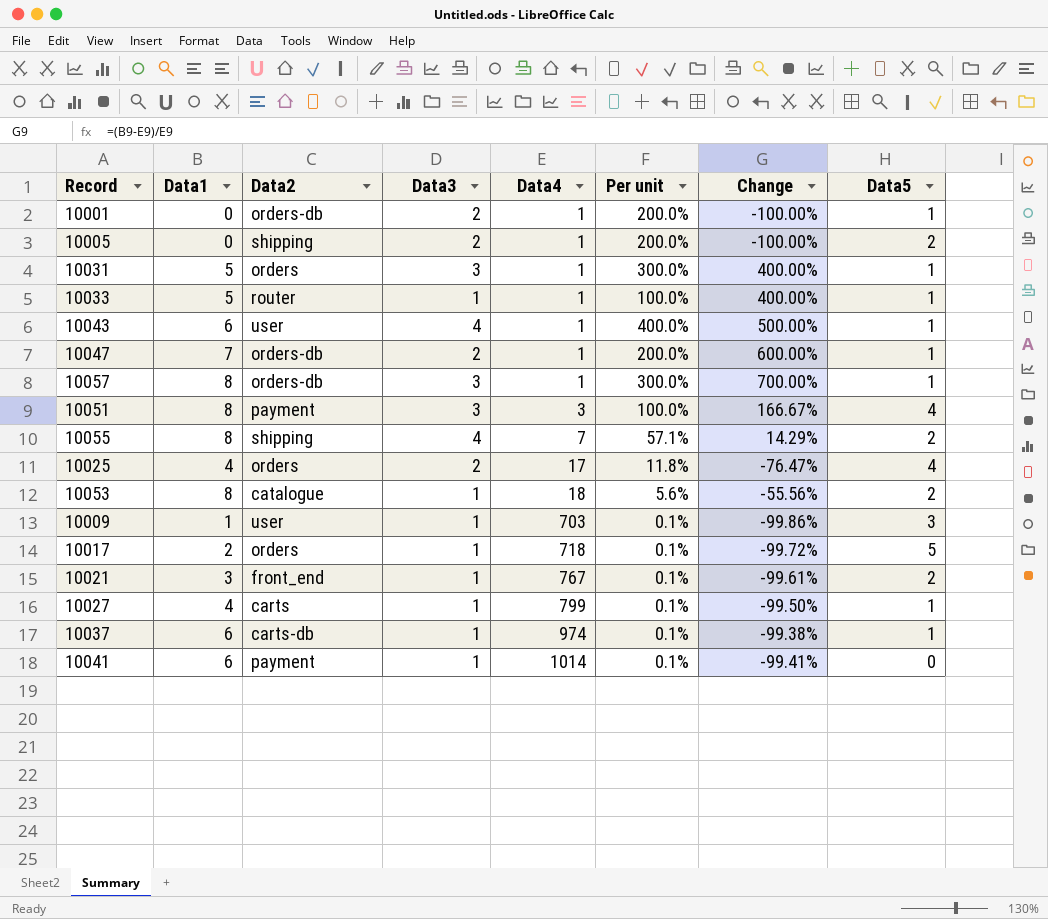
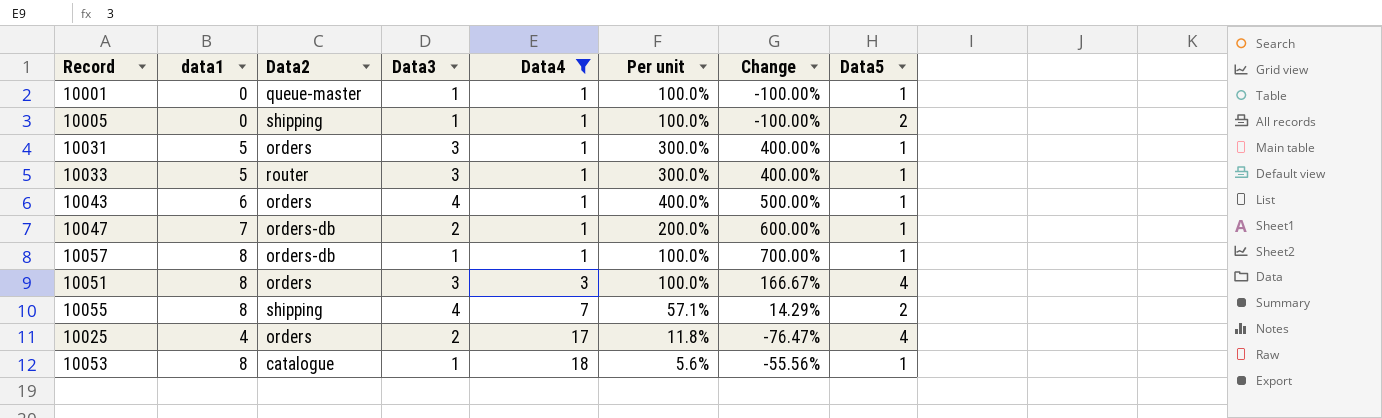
filter: none -> Data4 <= 18
column name: Data1 -> data1
10001 | Data2: orders-db -> queue-master
10001 | Data3: 2 -> 1
10001 | Per unit: 200.0% -> 100.0%
10005 | Data3: 2 -> 1
10005 | Per unit: 200.0% -> 100.0%
10033 | Data3: 1 -> 3
10033 | Per unit: 100.0% -> 300.0%
10043 | Data2: user -> orders
10057 | Data3: 3 -> 1
10057 | Per unit: 300.0% -> 100.0%
10051 | Data2: payment -> orders
10053 | Data5: 2 -> 1

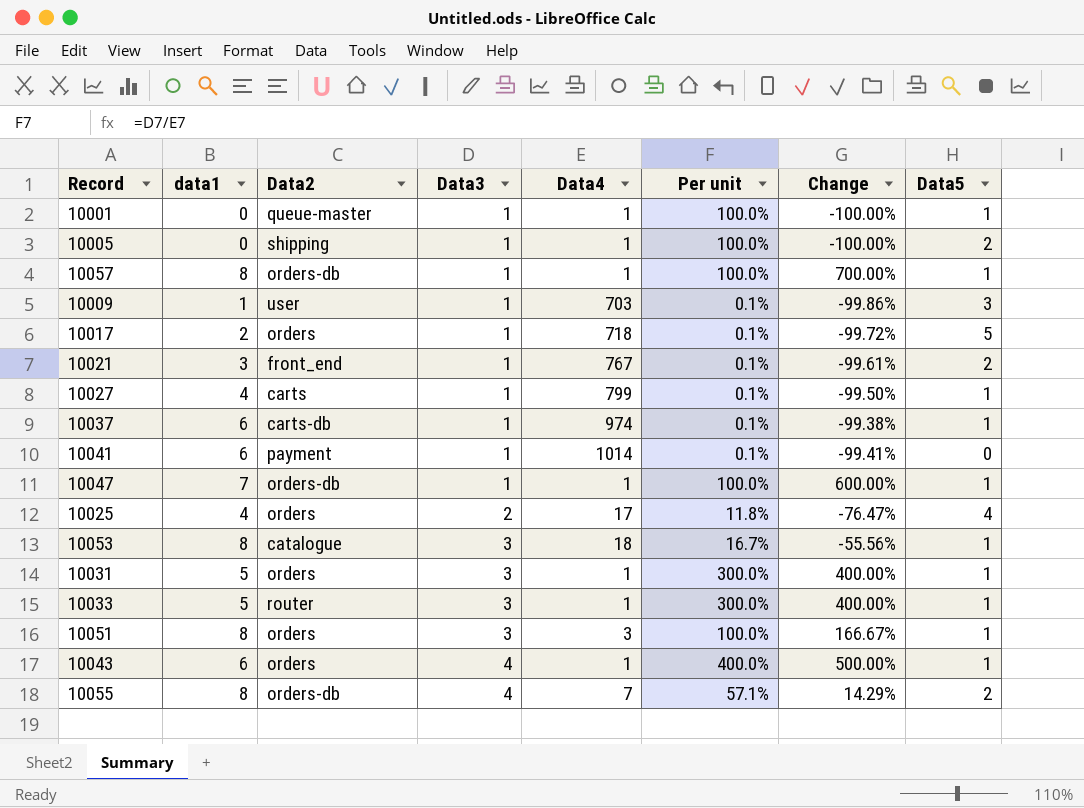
filter: Data4 <= 18 -> none
row order: Data4 ascending -> Data3 ascending
10047 | Data3: 2 -> 1
10047 | Per unit: 200.0% -> 100.0%
10053 | Data3: 1 -> 3
10053 | Per unit: 5.6% -> 16.7%
10051 | Data5: 4 -> 1
10055 | Data2: shipping -> orders-db

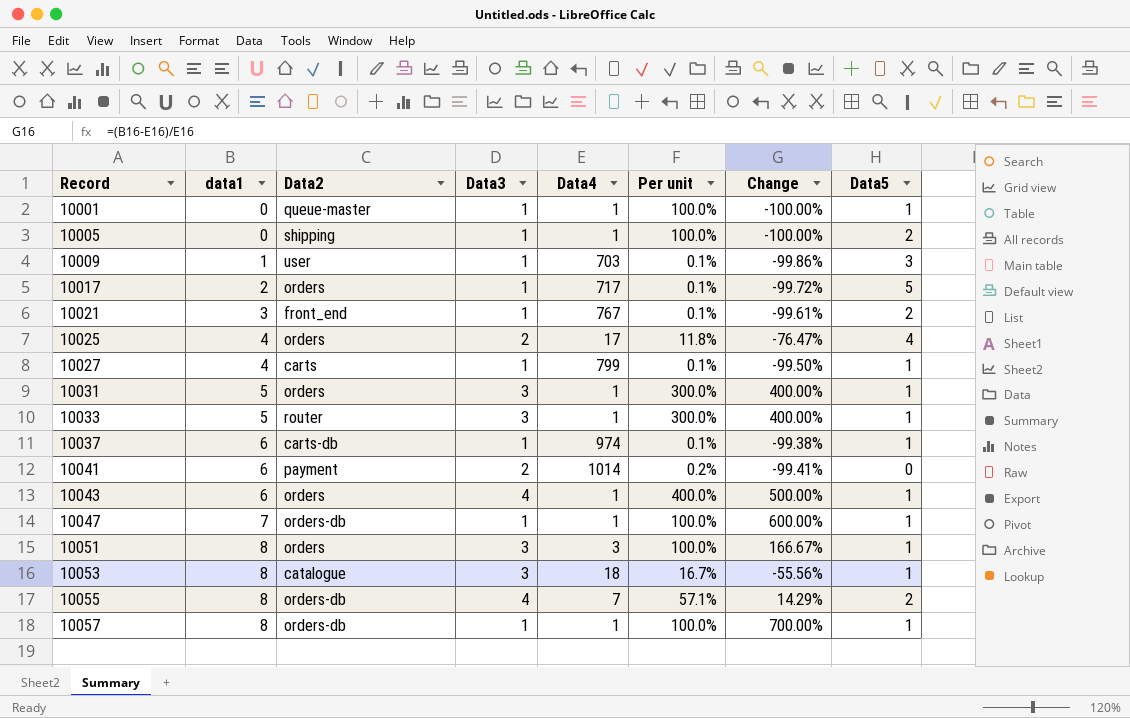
row order: Data3 ascending -> Record ascending
10017 | Data4: 718 -> 717
10041 | Data3: 1 -> 2
10041 | Per unit: 0.1% -> 0.2%

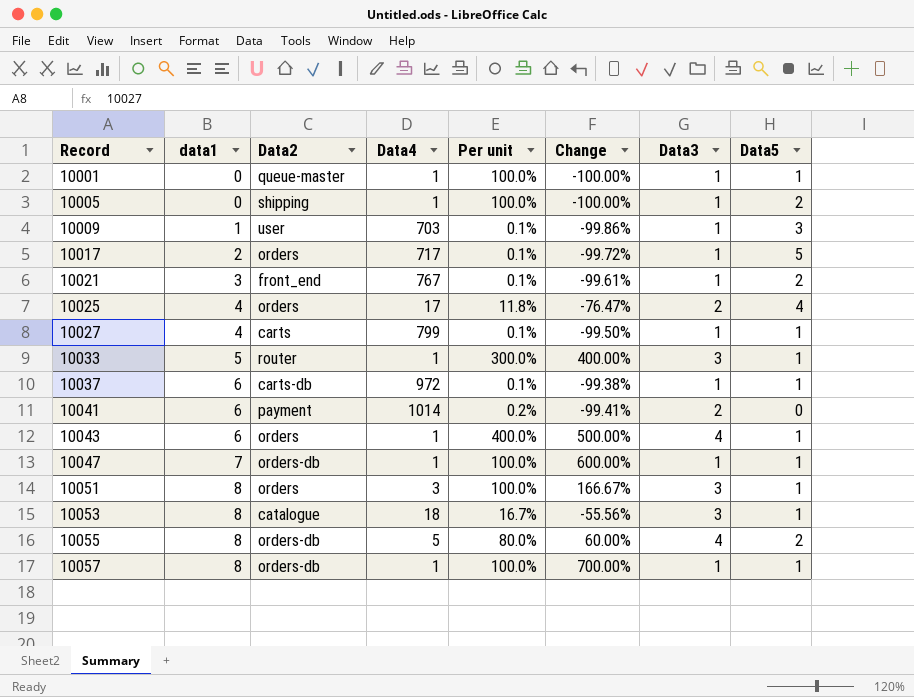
column Data3 | position: 4 -> 7
row 10031: 5 | orders | 3 | 1 | 300.0% | 400.00% | 1 -> none
10037 | Data4: 974 -> 972
10055 | Data4: 7 -> 5
10055 | Per unit: 57.1% -> 80.0%
10055 | Change: 14.29% -> 60.00%

